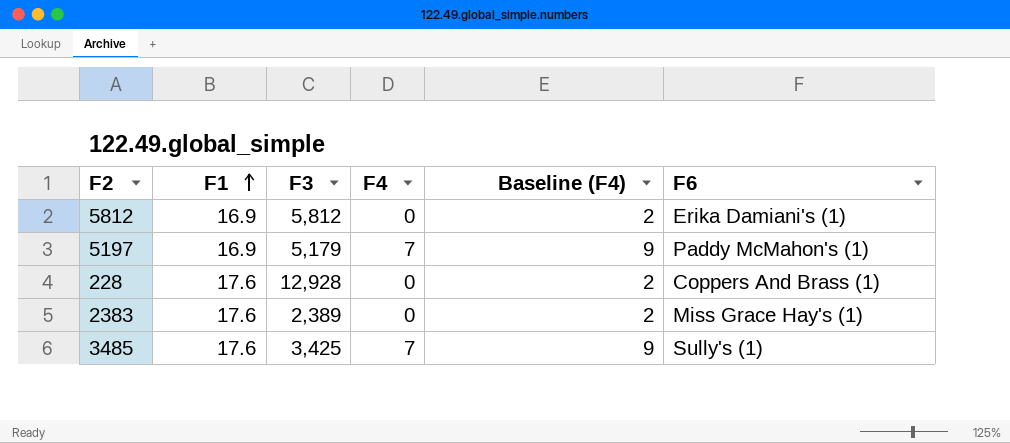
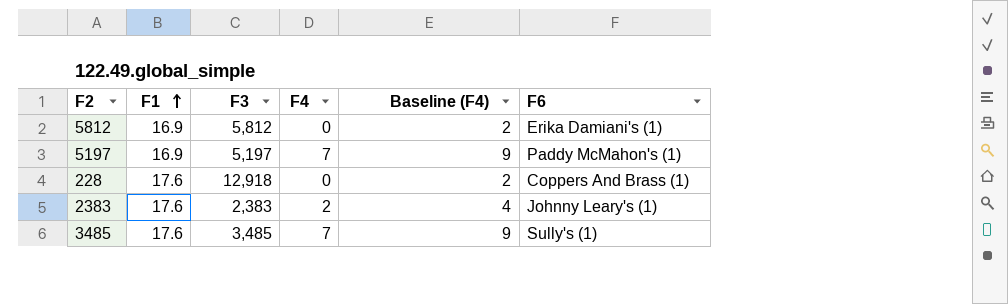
5197 | F3: 5,179 -> 5,197
228 | F3: 12,928 -> 12,918
2383 | F3: 2,389 -> 2,383
2383 | F4: 0 -> 2
2383 | Baseline (F4): 2 -> 4
2383 | F6: Miss Grace Hay's (1) -> Johnny Leary's (1)
3485 | F3: 3,425 -> 3,485

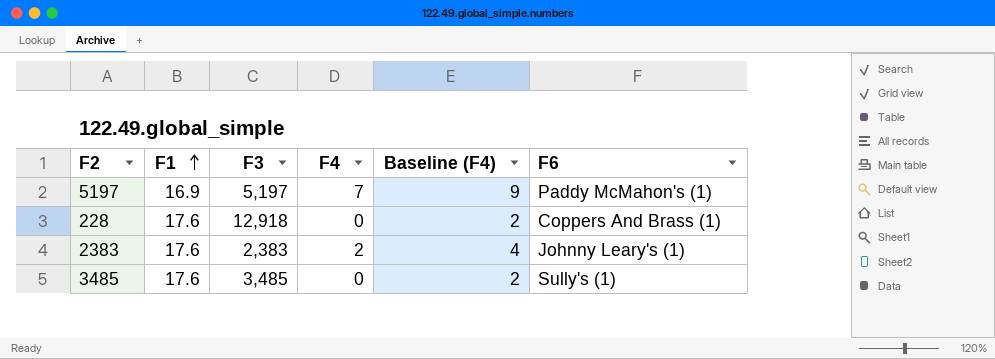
row 5812: 16.9 | 5,812 | 0 | 2 | Erika Damiani's (1) -> none
3485 | F4: 7 -> 0
3485 | Baseline (F4): 9 -> 2

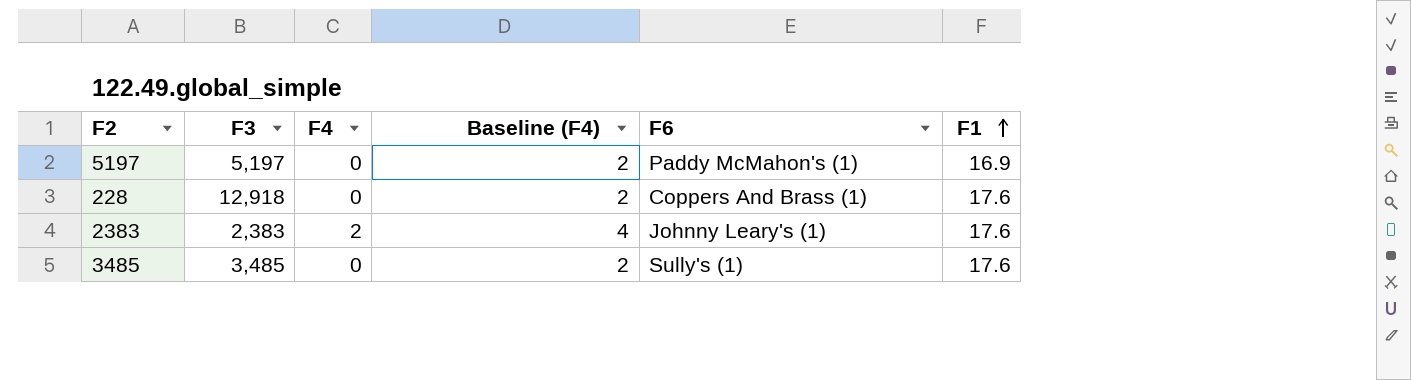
column F1 | position: 2 -> 6
5197 | F4: 7 -> 0
5197 | Baseline (F4): 9 -> 2

